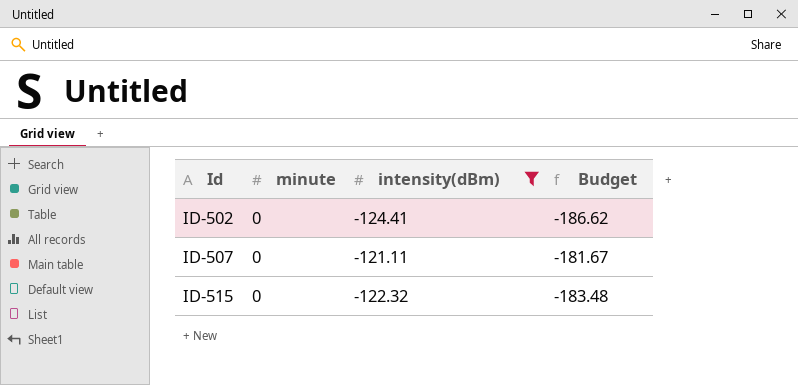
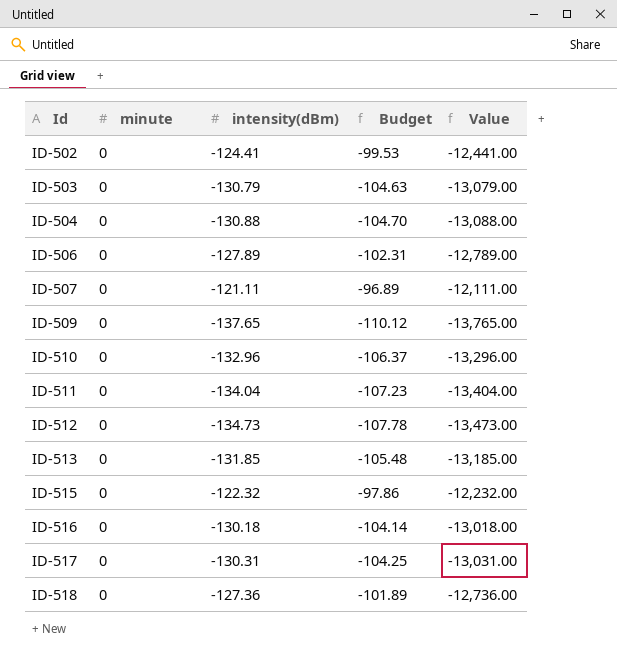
filter: intensity(dBm) >= -124.41 -> none
column Budget | formula: [intensity(dBm)] * 1.5 -> [intensity(dBm)] * 0.8
column Value | formula: none -> [intensity(dBm)] * 100

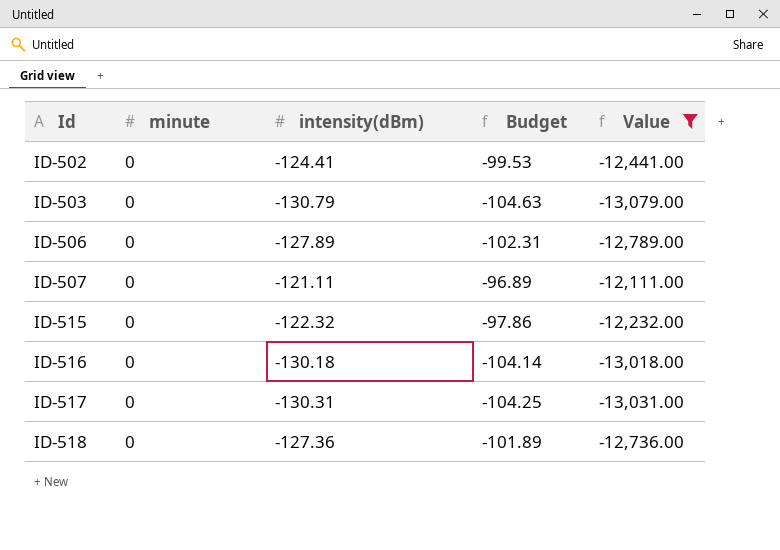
filter: none -> Value >= -13,079.00

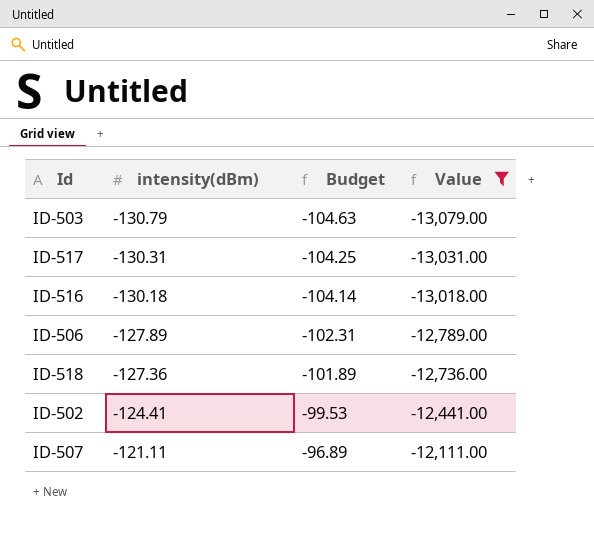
row order: Id ascending -> intensity(dBm) ascending
column minute | position: 2 -> none
row ID-515: 0 | -122.32 | -97.86 | -12,232.00 -> none

